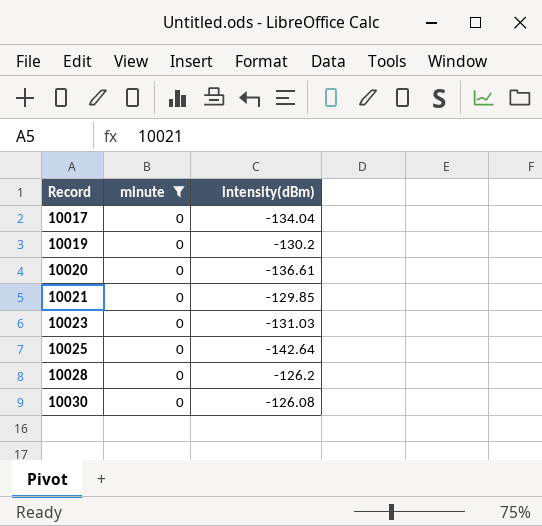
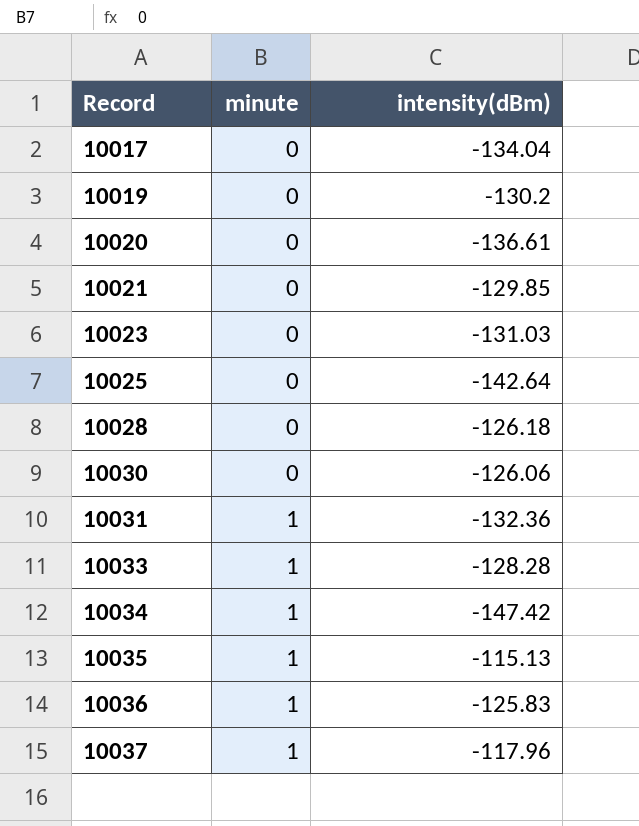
filter: minute = 0 -> none
10028 | intensity(dBm): -126.2 -> -126.18
10030 | intensity(dBm): -126.08 -> -126.06

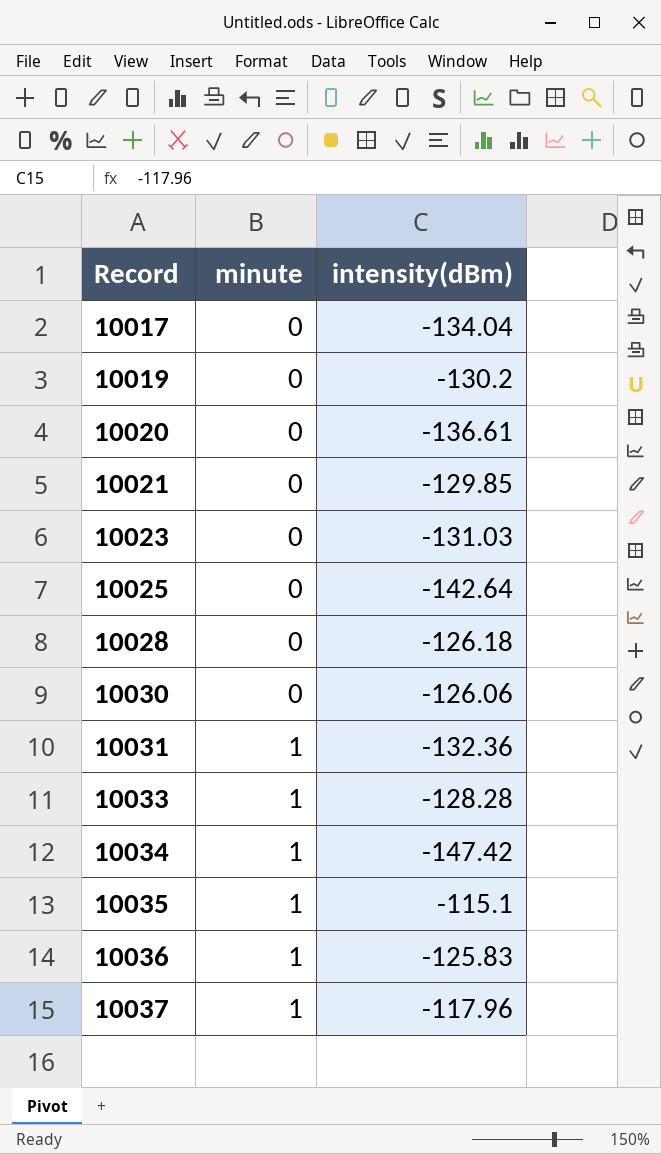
10035 | intensity(dBm): -115.13 -> -115.1

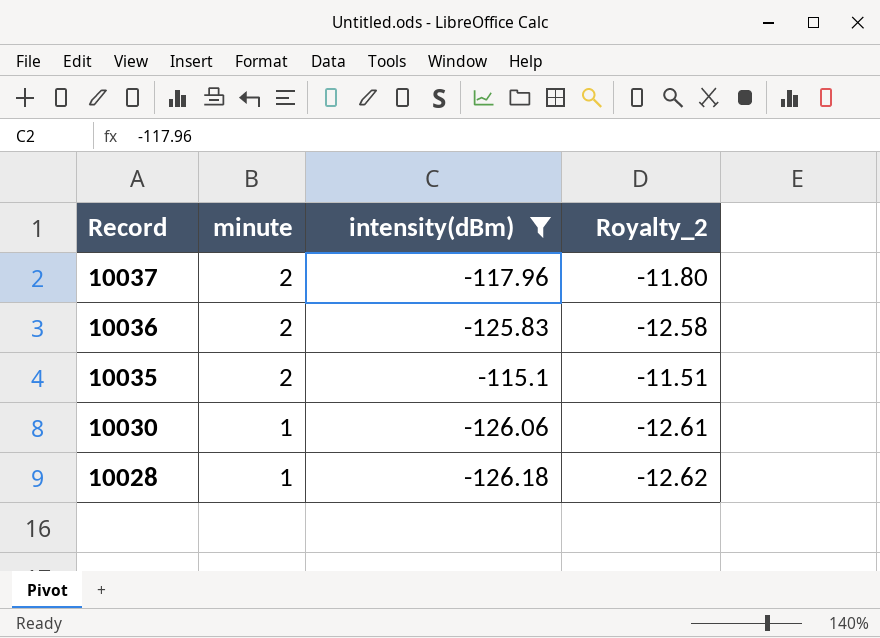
filter: none -> intensity(dBm) >= -126.18
row order: Record ascending -> Record descending
column Royalty_2 | formula: none -> [intensity(dBm)] * 0.1
10037 | minute: 1 -> 2
10036 | minute: 1 -> 2
10035 | minute: 1 -> 2
10030 | minute: 0 -> 1
10028 | minute: 0 -> 1

